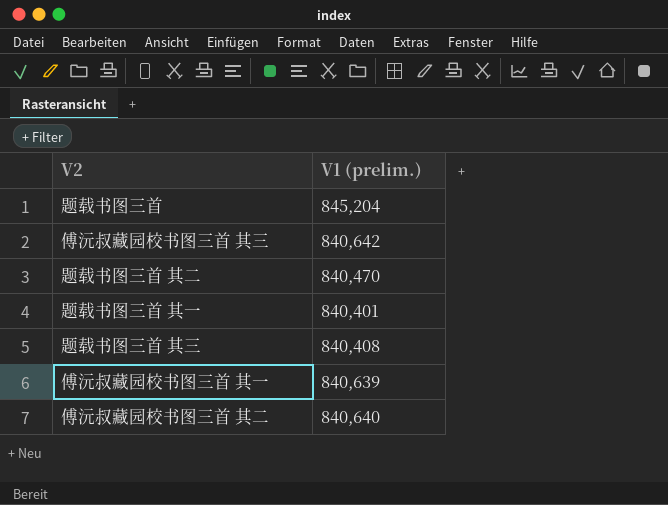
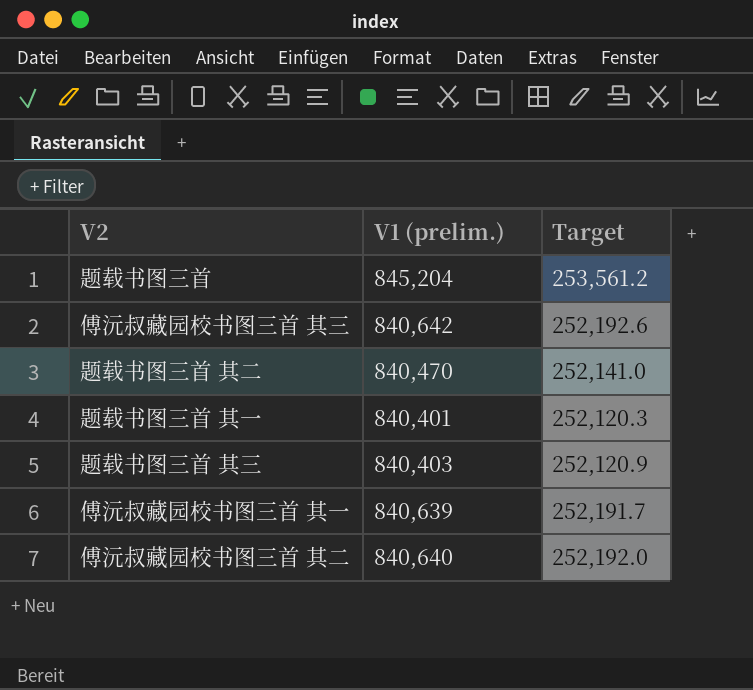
column Target | formula: none -> [V1 (prelim.)] * 0.3
题载书图三首 其三 | V1 (prelim.): 840,408 -> 840,403

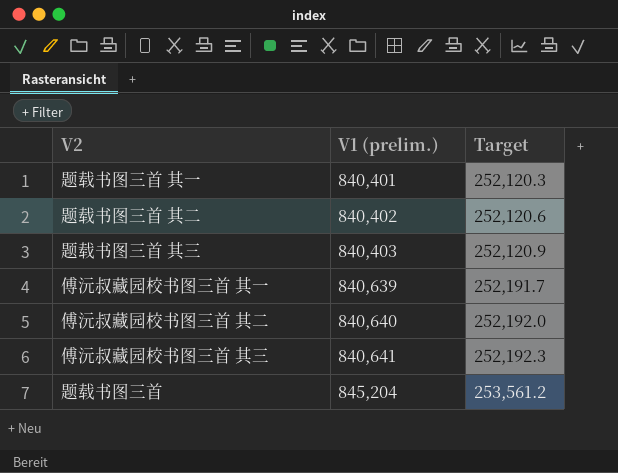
row order: none -> V1 (prelim.) ascending
题载书图三首 其二 | V1 (prelim.): 840,470 -> 840,402
题载书图三首 其二 | Target: 252,141.0 -> 252,120.6
傅沅叔藏园校书图三首 其三 | V1 (prelim.): 840,642 -> 840,641
傅沅叔藏园校书图三首 其三 | Target: 252,192.6 -> 252,192.3

